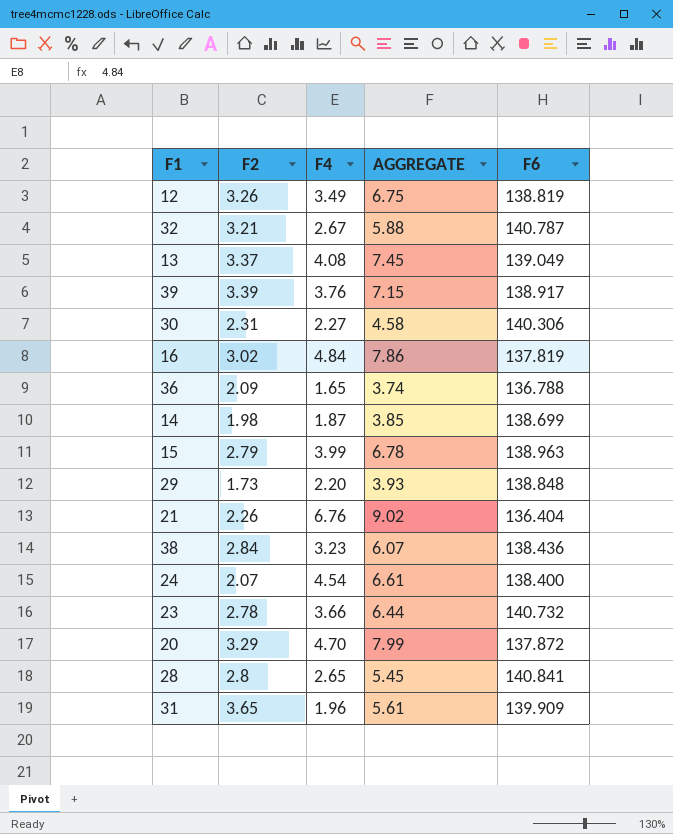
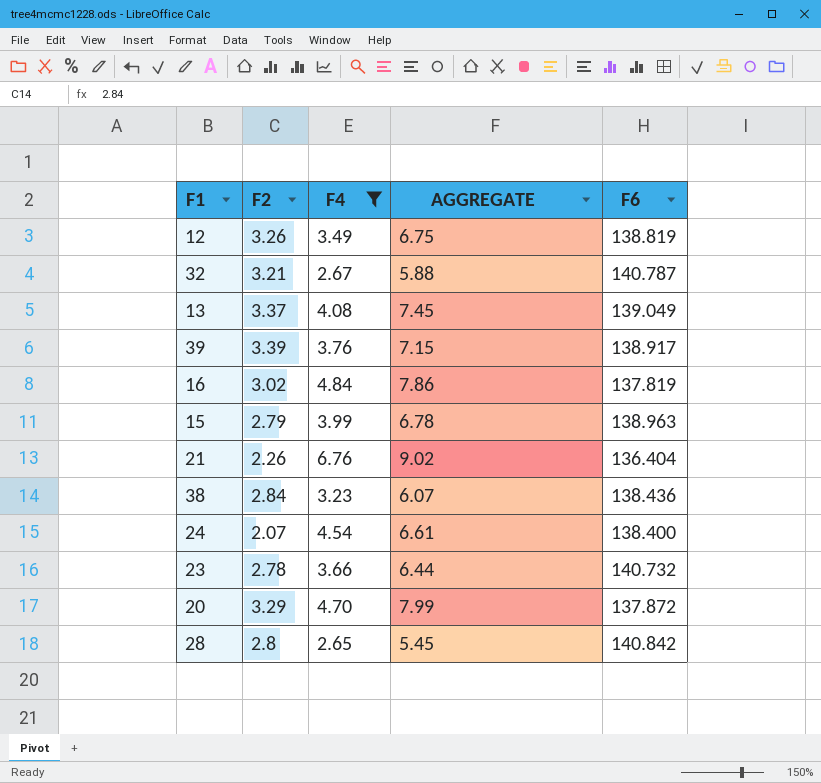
filter: none -> F4 >= 2.65
28 | F6: 140.841 -> 140.842

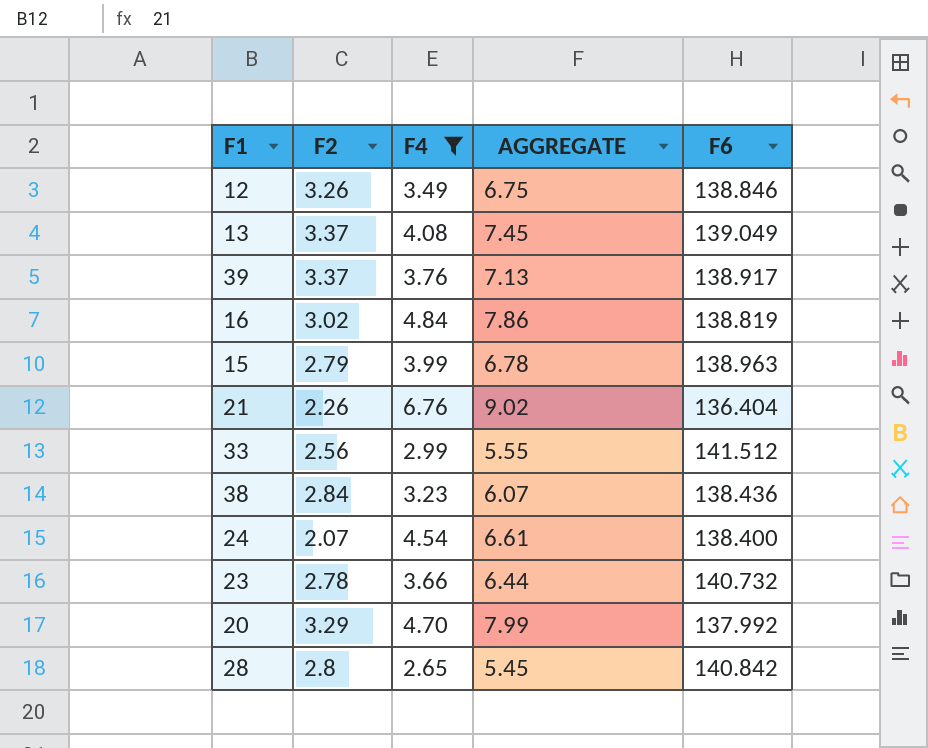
row 32: 3.21 | 2.67 | 5.88 | 140.787 -> none
12 | F6: 138.819 -> 138.846
39 | F2: 3.39 -> 3.37
39 | AGGREGATE: 7.15 -> 7.13
16 | F6: 137.819 -> 138.819
row 33: none -> 2.56 | 2.99 | 5.55 | 141.512
20 | F6: 137.872 -> 137.992

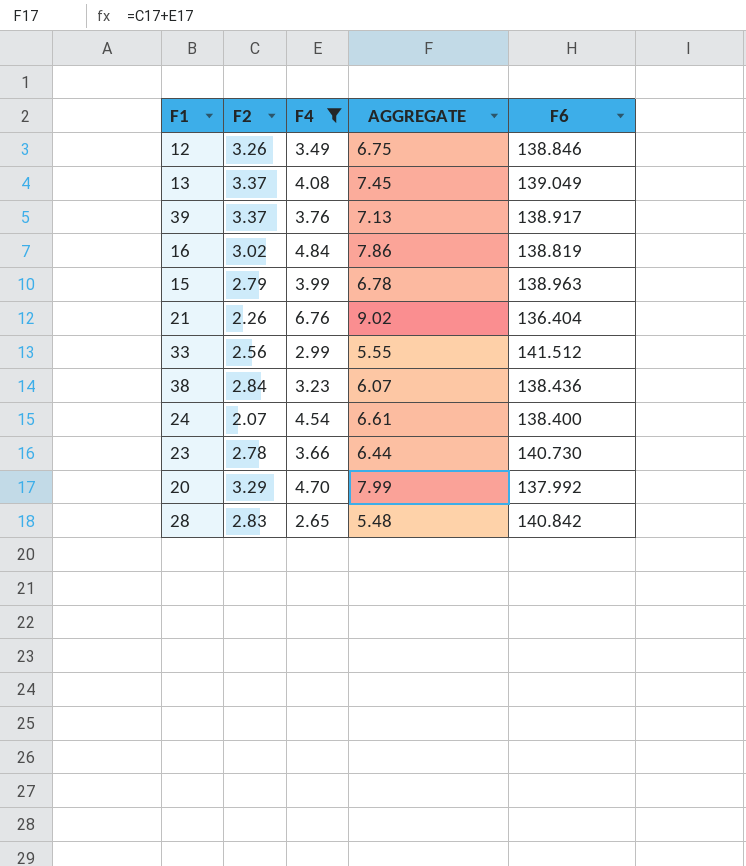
23 | F6: 140.732 -> 140.730
28 | F2: 2.8 -> 2.83
28 | AGGREGATE: 5.45 -> 5.48

